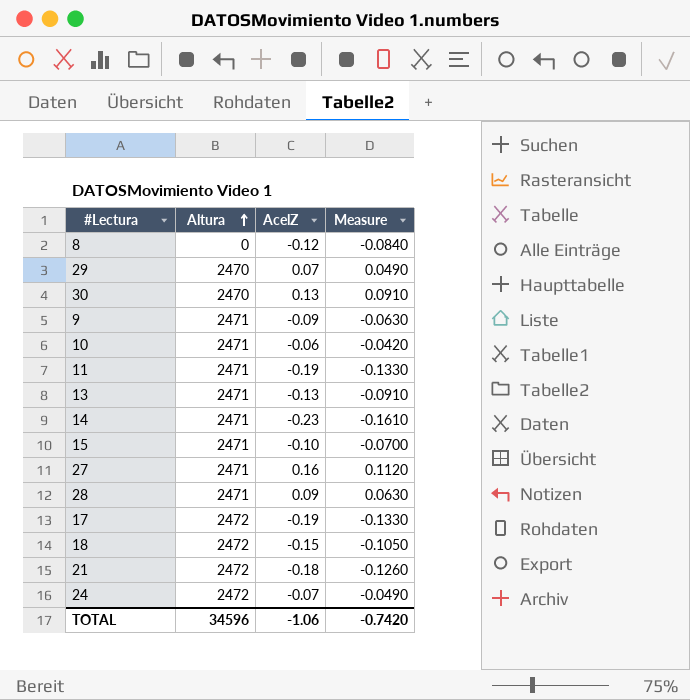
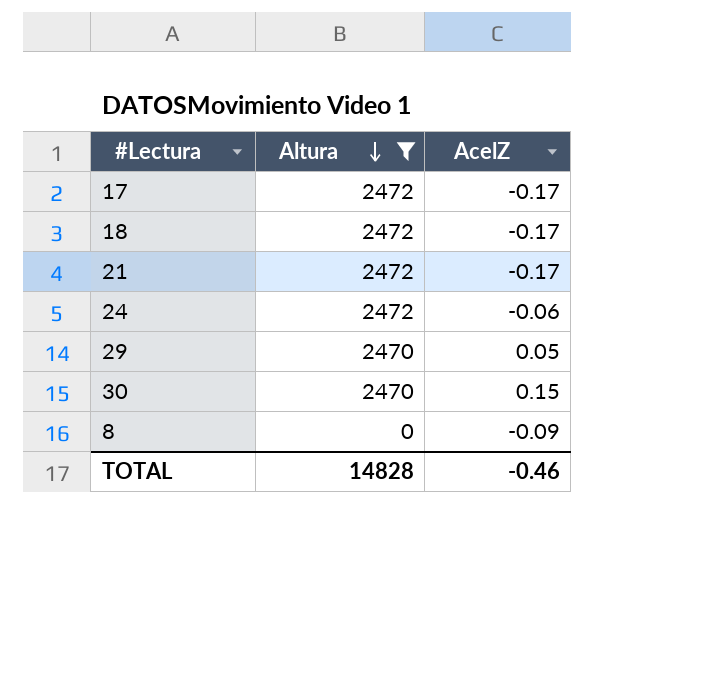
filter: none -> Altura != 2471
row order: Altura ascending -> Altura descending
column Measure | formula: [AcelZ] * 0.7 -> none
17 | AcelZ: -0.19 -> -0.17
18 | AcelZ: -0.15 -> -0.17
21 | AcelZ: -0.18 -> -0.17
24 | AcelZ: -0.07 -> -0.06
29 | AcelZ: 0.07 -> 0.05
30 | AcelZ: 0.13 -> 0.15
8 | AcelZ: -0.12 -> -0.09
TOTAL | Altura: 34596 -> 14828
TOTAL | AcelZ: -1.06 -> -0.46

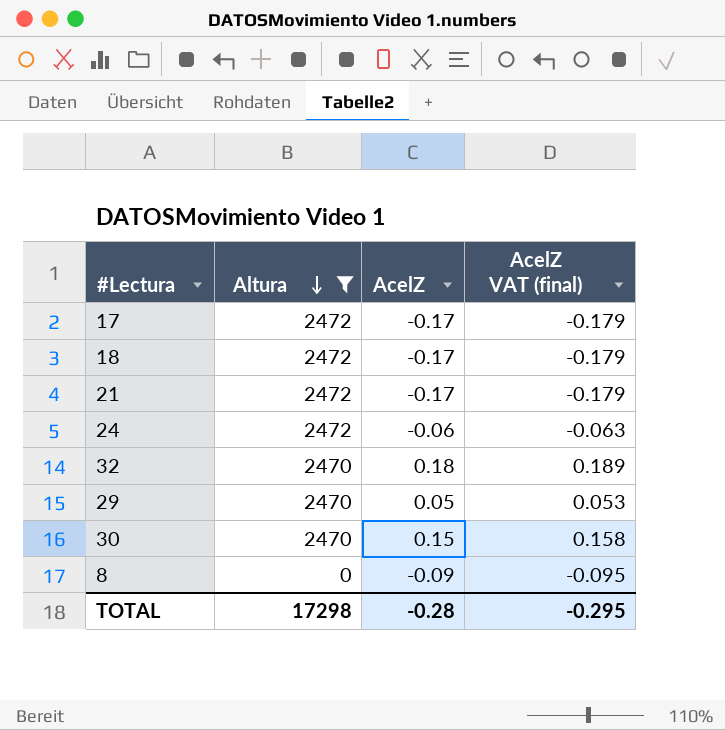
column AcelZ VAT (final) | formula: none -> [AcelZ] * 1.05
row 32: none -> 2470 | 0.18 | 0.189
TOTAL | Altura: 14828 -> 17298
TOTAL | AcelZ: -0.46 -> -0.28

